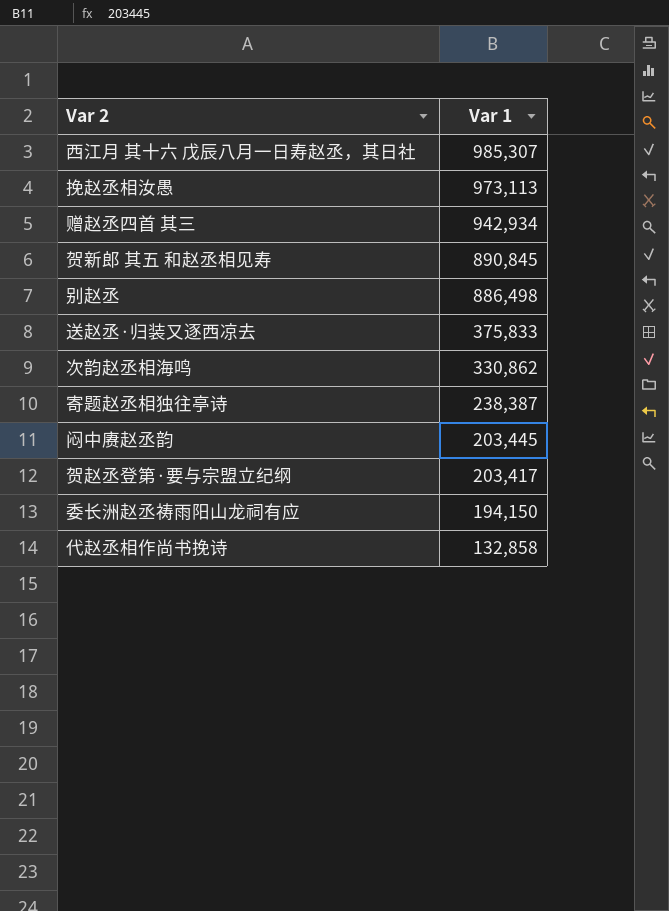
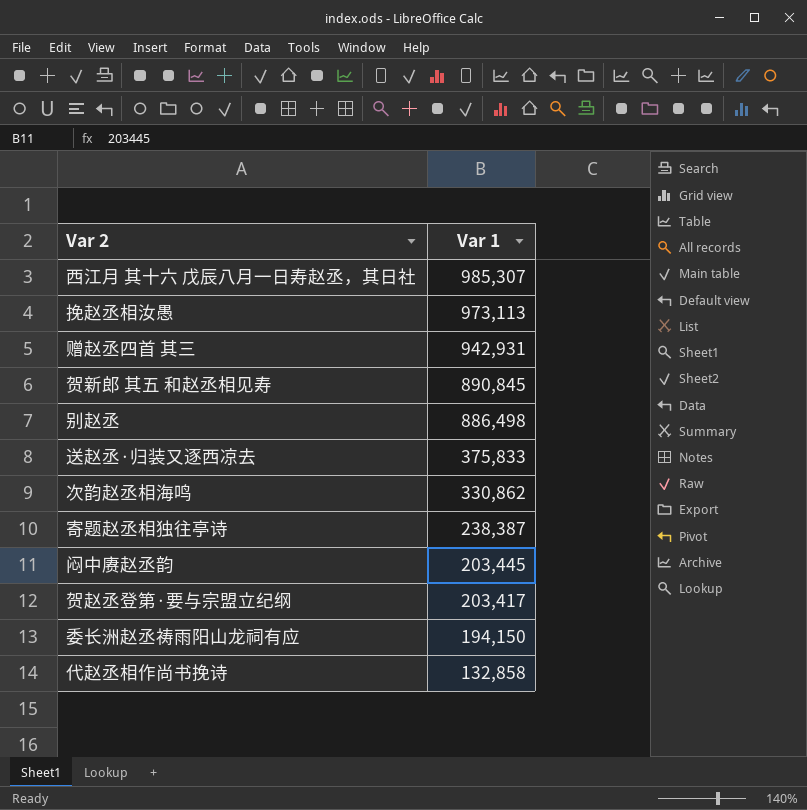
赠赵丞四首 其三 | Var 1: 942,934 -> 942,931

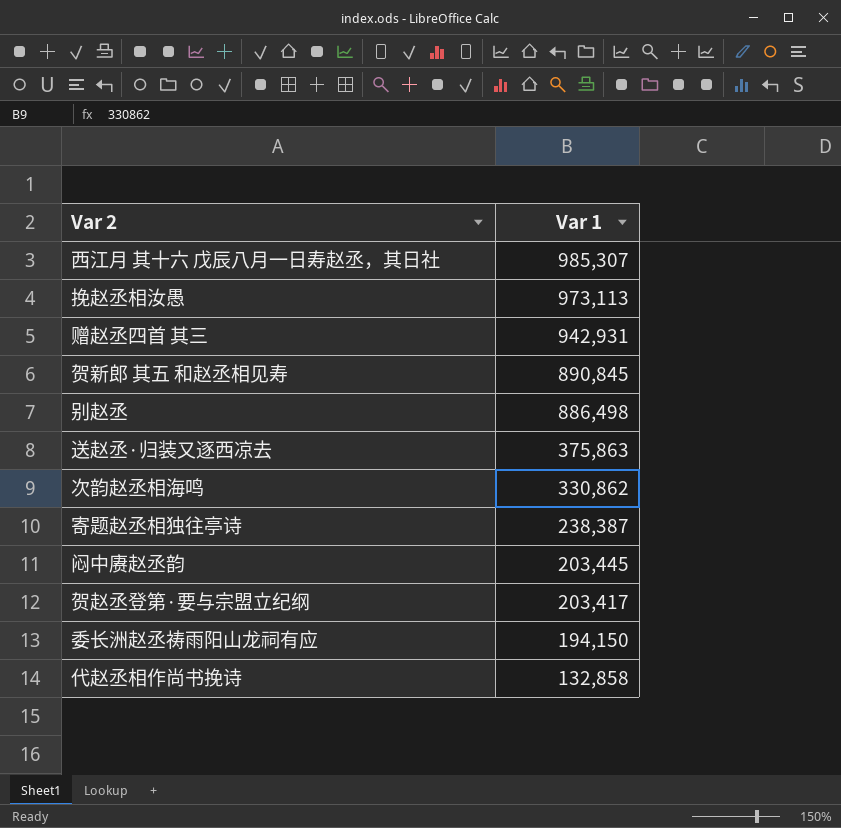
送赵丞·归装又逐西凉去 | Var 1: 375,833 -> 375,863

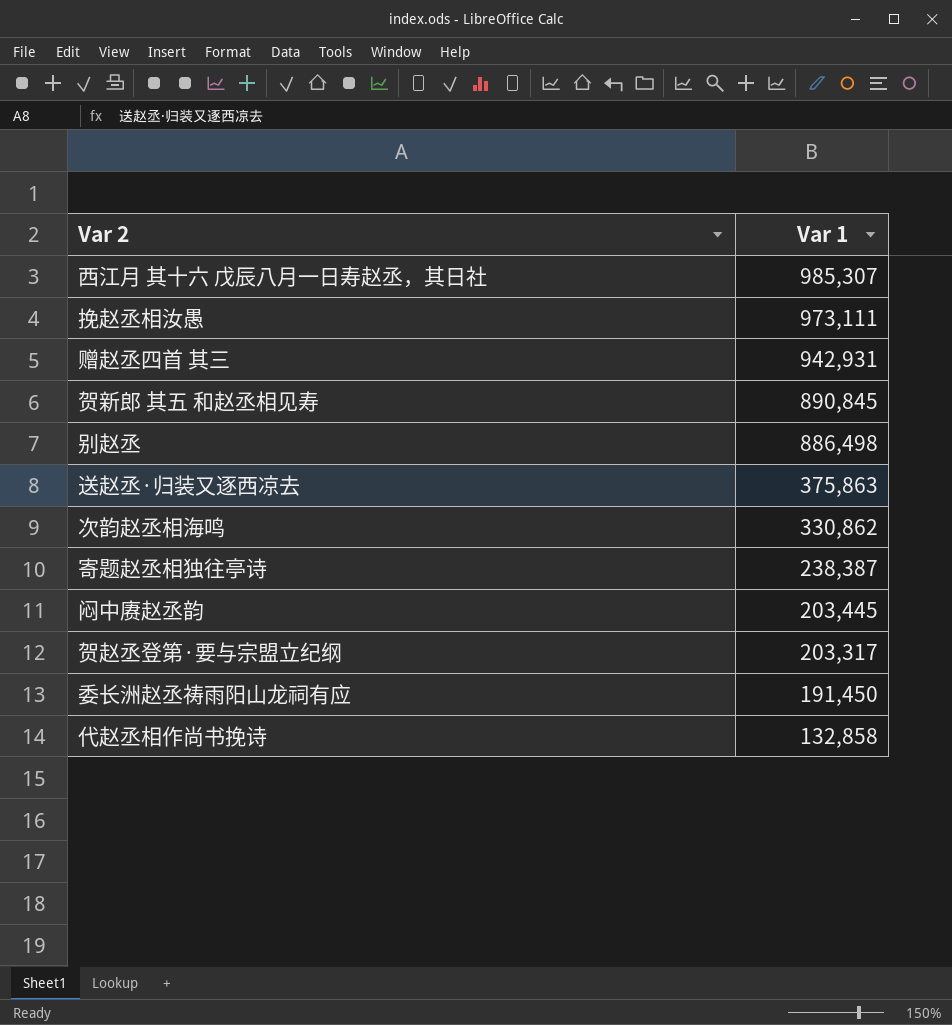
挽赵丞相汝愚 | Var 1: 973,113 -> 973,111
贺赵丞登第·要与宗盟立纪纲 | Var 1: 203,417 -> 203,317
委长洲赵丞祷雨阳山龙祠有应 | Var 1: 194,150 -> 191,450

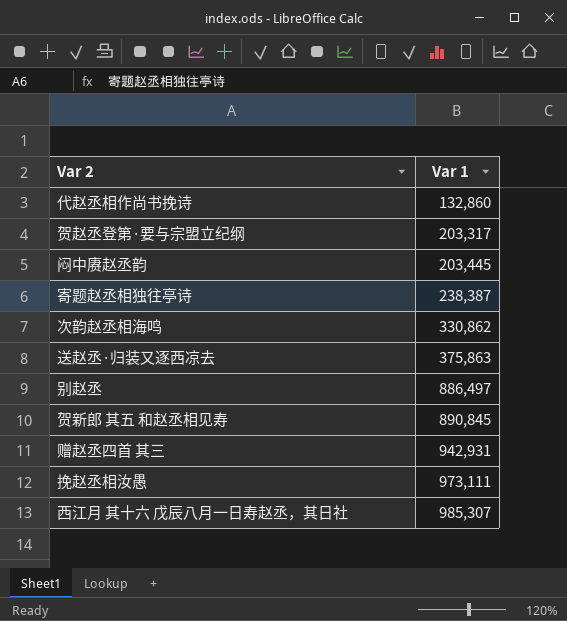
row order: Var 1 descending -> Var 1 ascending
row 委长洲赵丞祷雨阳山龙祠有应: 191,450 -> none
代赵丞相作尚书挽诗 | Var 1: 132,858 -> 132,860
别赵丞 | Var 1: 886,498 -> 886,497

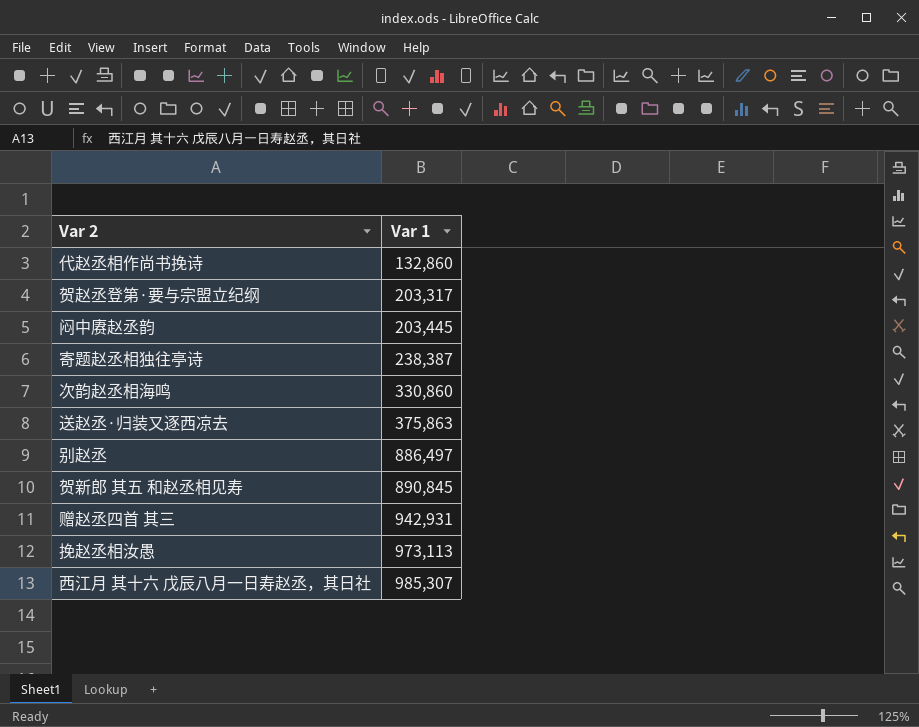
次韵赵丞相海鸣 | Var 1: 330,862 -> 330,860
挽赵丞相汝愚 | Var 1: 973,111 -> 973,113

